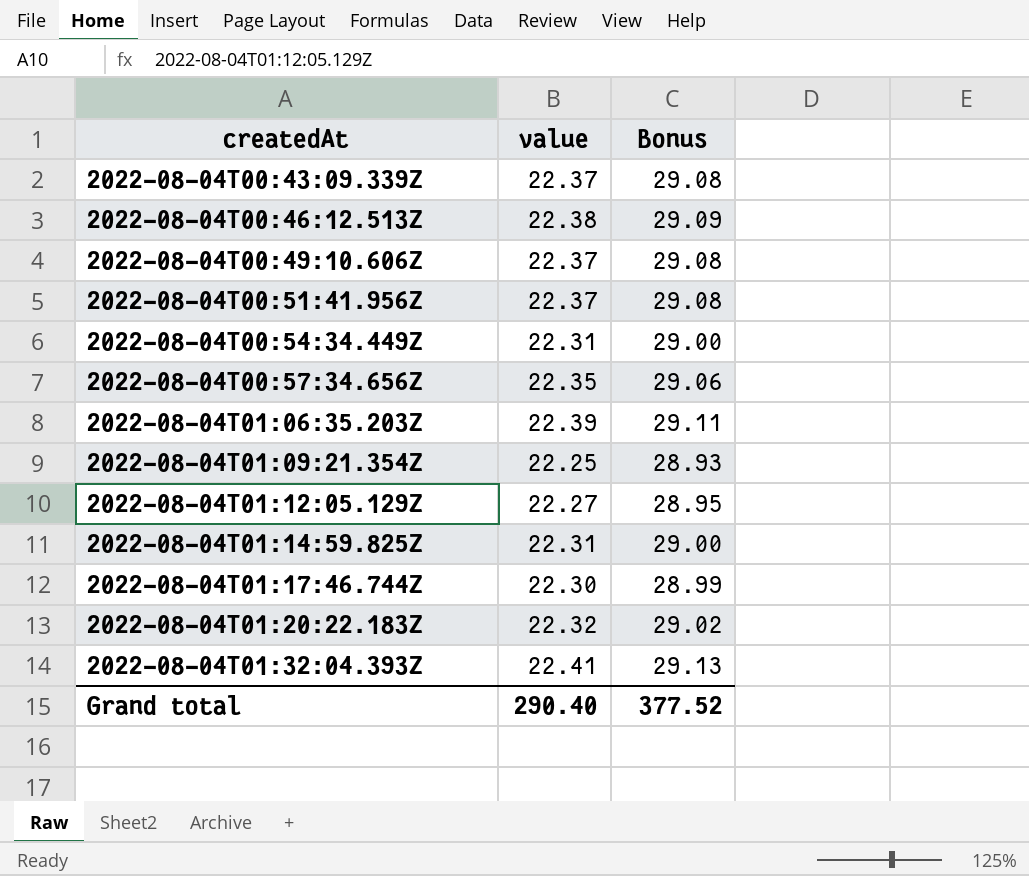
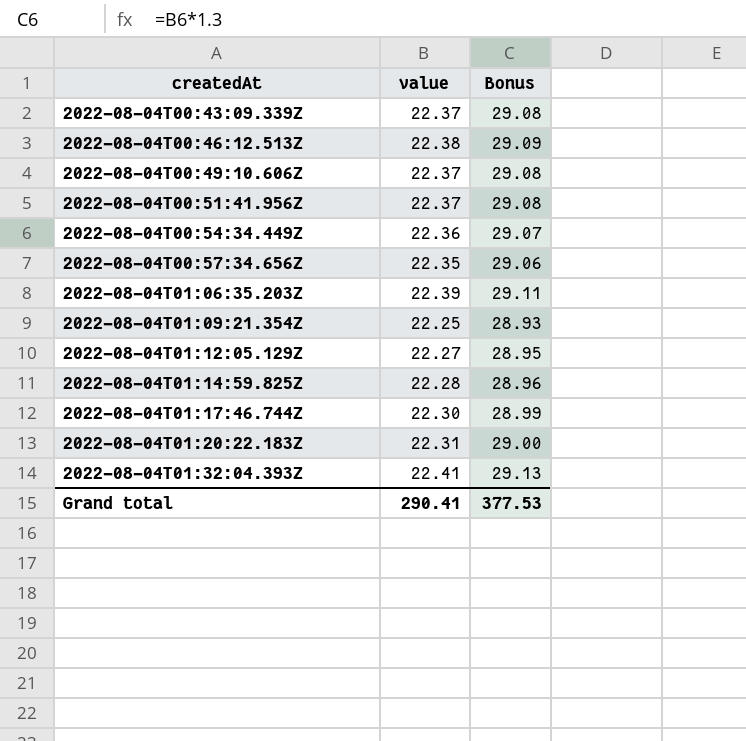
2022-08-04T00:54:34.449Z | value: 22.31 -> 22.36
2022-08-04T00:54:34.449Z | Bonus: 29.00 -> 29.07
2022-08-04T01:14:59.825Z | value: 22.31 -> 22.28
2022-08-04T01:14:59.825Z | Bonus: 29.00 -> 28.96
2022-08-04T01:20:22.183Z | value: 22.32 -> 22.31
2022-08-04T01:20:22.183Z | Bonus: 29.02 -> 29.00
Grand total | value: 290.40 -> 290.41
Grand total | Bonus: 377.52 -> 377.53

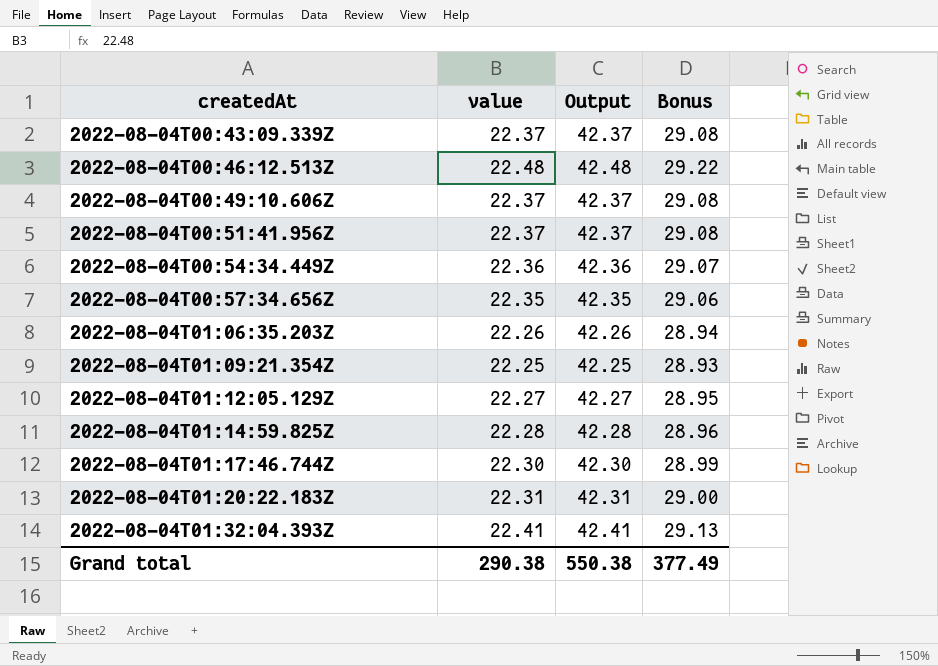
column Output | formula: none -> [value] + 20
2022-08-04T00:46:12.513Z | value: 22.38 -> 22.48
2022-08-04T00:46:12.513Z | Bonus: 29.09 -> 29.22
2022-08-04T01:06:35.203Z | value: 22.39 -> 22.26
2022-08-04T01:06:35.203Z | Bonus: 29.11 -> 28.94
Grand total | value: 290.41 -> 290.38
Grand total | Bonus: 377.53 -> 377.49

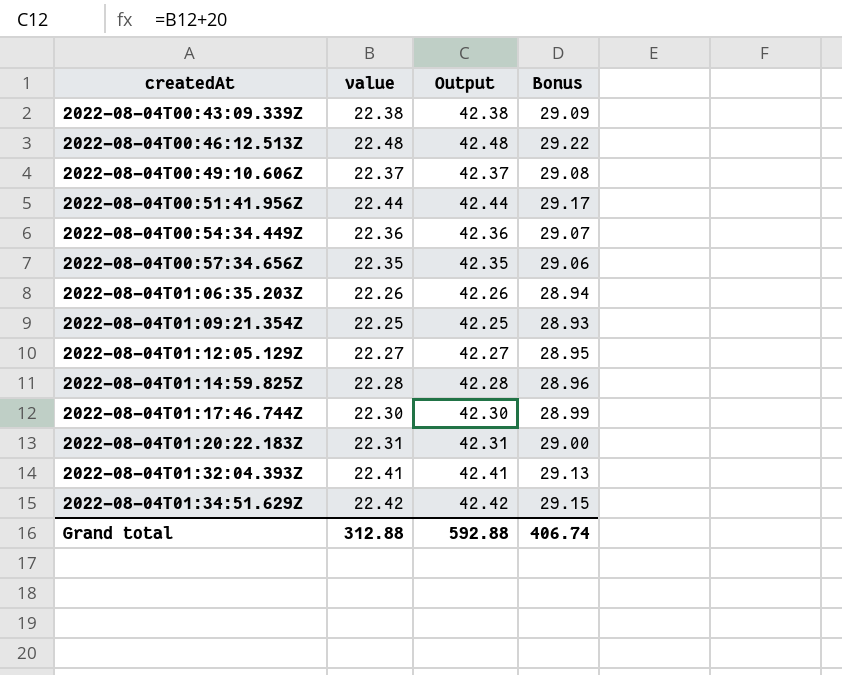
2022-08-04T00:43:09.339Z | value: 22.37 -> 22.38
2022-08-04T00:43:09.339Z | Output: 42.37 -> 42.38
2022-08-04T00:43:09.339Z | Bonus: 29.08 -> 29.09
2022-08-04T00:51:41.956Z | value: 22.37 -> 22.44
2022-08-04T00:51:41.956Z | Output: 42.37 -> 42.44
2022-08-04T00:51:41.956Z | Bonus: 29.08 -> 29.17
row 2022-08-04T01:34:51.629Z: none -> 22.42 | 42.42 | 29.15
Grand total | value: 290.38 -> 312.88
Grand total | Output: 550.38 -> 592.88
Grand total | Bonus: 377.49 -> 406.74

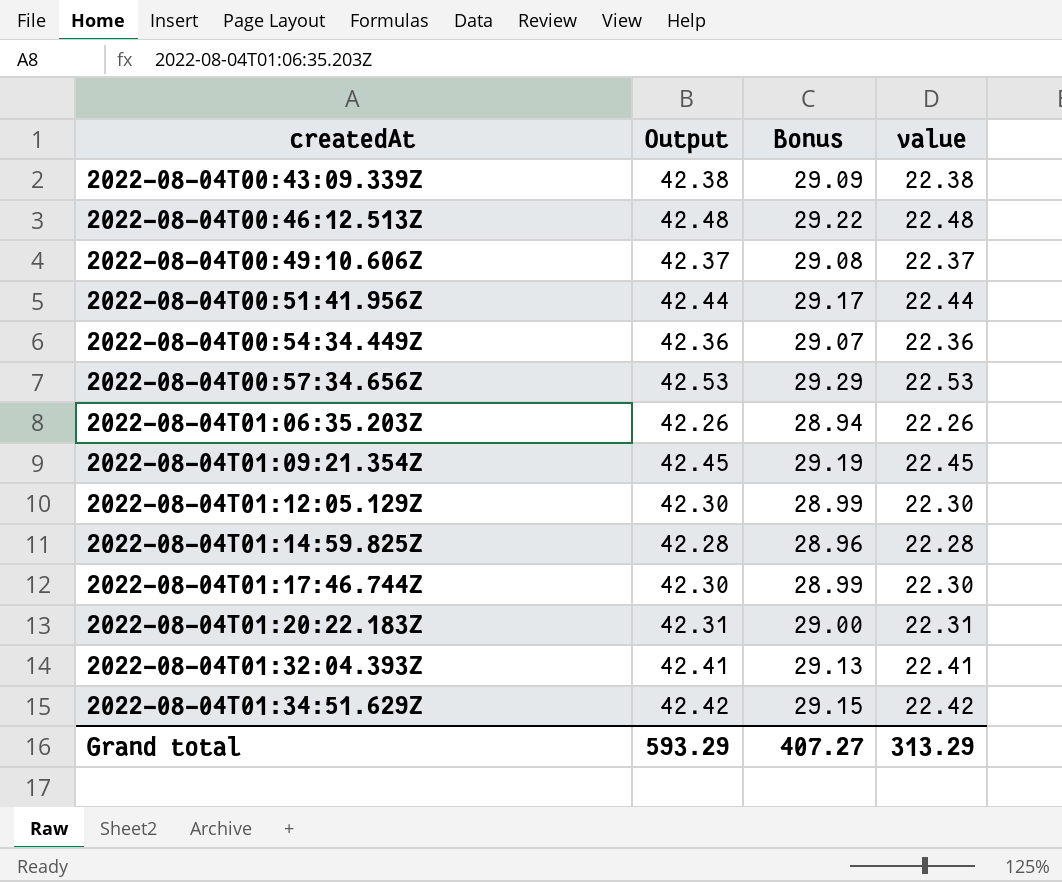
column value | position: 2 -> 4
2022-08-04T00:57:34.656Z | Output: 42.35 -> 42.53
2022-08-04T00:57:34.656Z | Bonus: 29.06 -> 29.29
2022-08-04T00:57:34.656Z | value: 22.35 -> 22.53
2022-08-04T01:09:21.354Z | Output: 42.25 -> 42.45
2022-08-04T01:09:21.354Z | Bonus: 28.93 -> 29.19
2022-08-04T01:09:21.354Z | value: 22.25 -> 22.45
2022-08-04T01:12:05.129Z | Output: 42.27 -> 42.30
2022-08-04T01:12:05.129Z | Bonus: 28.95 -> 28.99
2022-08-04T01:12:05.129Z | value: 22.27 -> 22.30
Grand total | Output: 592.88 -> 593.29
Grand total | Bonus: 406.74 -> 407.27
Grand total | value: 312.88 -> 313.29

